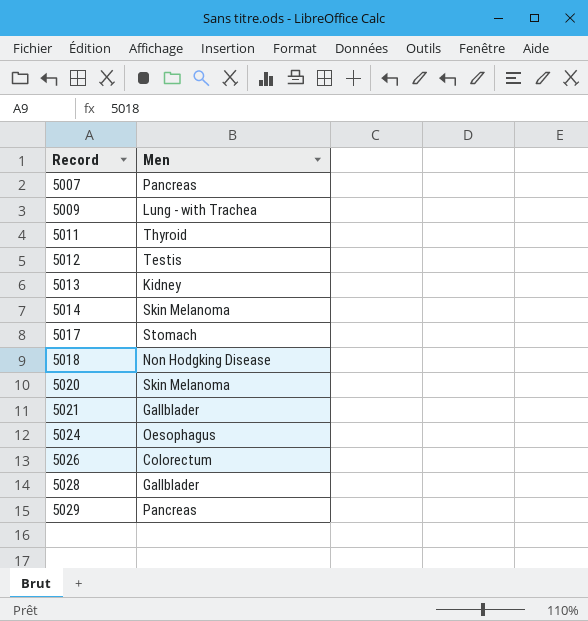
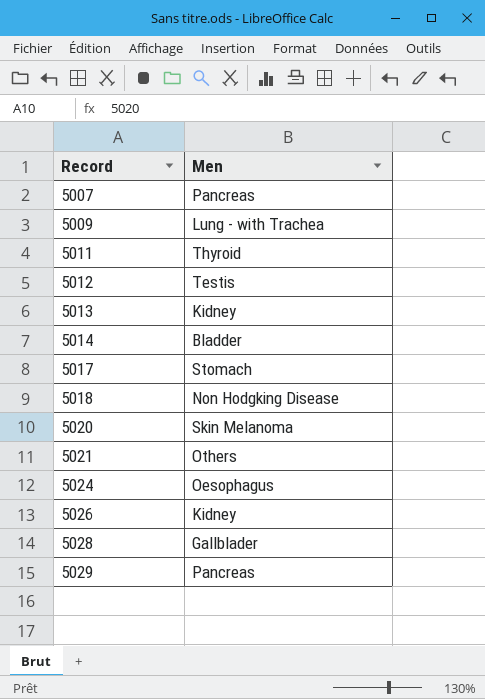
5014 | Men: Skin Melanoma -> Bladder
5021 | Men: Gallblader -> Others
5026 | Men: Colorectum -> Kidney

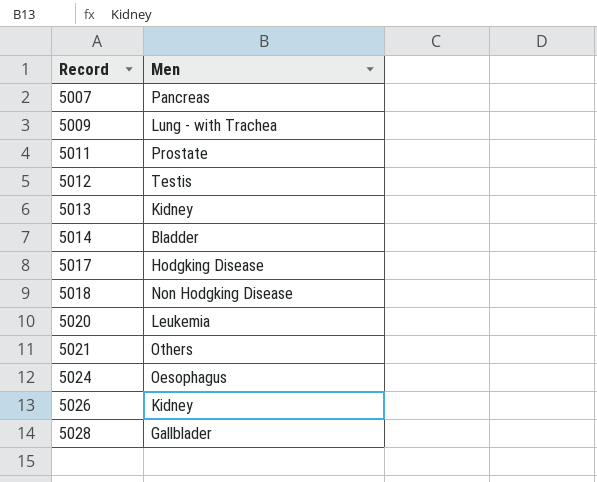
row 5029: Pancreas -> none
5011 | Men: Thyroid -> Prostate
5017 | Men: Stomach -> Hodgking Disease
5020 | Men: Skin Melanoma -> Leukemia

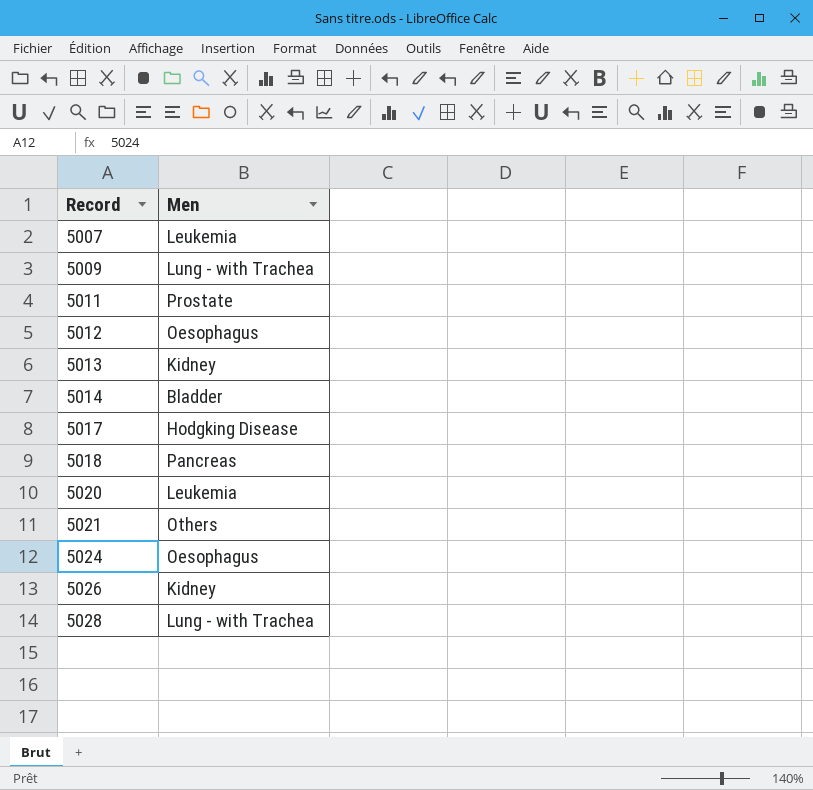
5007 | Men: Pancreas -> Leukemia
5012 | Men: Testis -> Oesophagus
5018 | Men: Non Hodgking Disease -> Pancreas
5028 | Men: Gallblader -> Lung - with Trachea

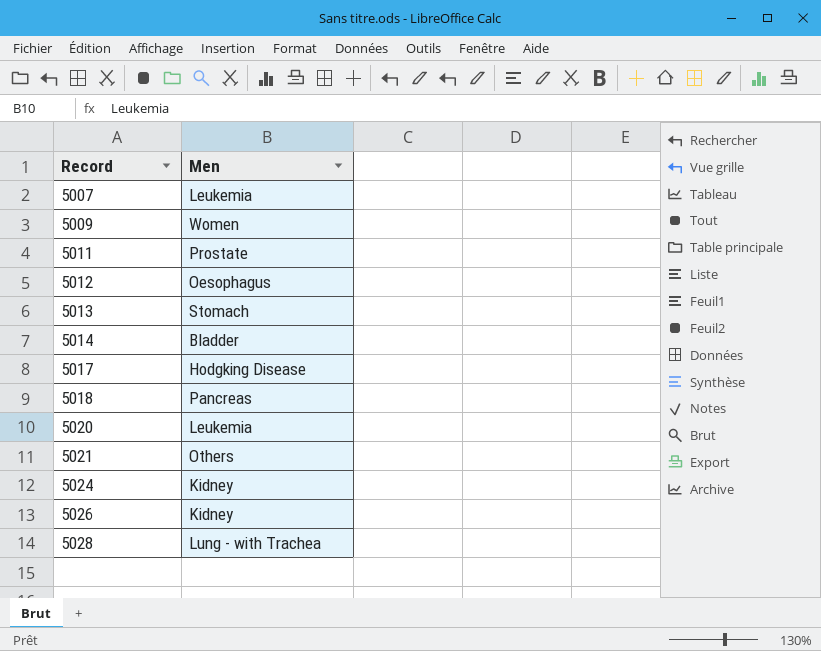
5009 | Men: Lung - with Trachea -> Women
5013 | Men: Kidney -> Stomach
5024 | Men: Oesophagus -> Kidney

